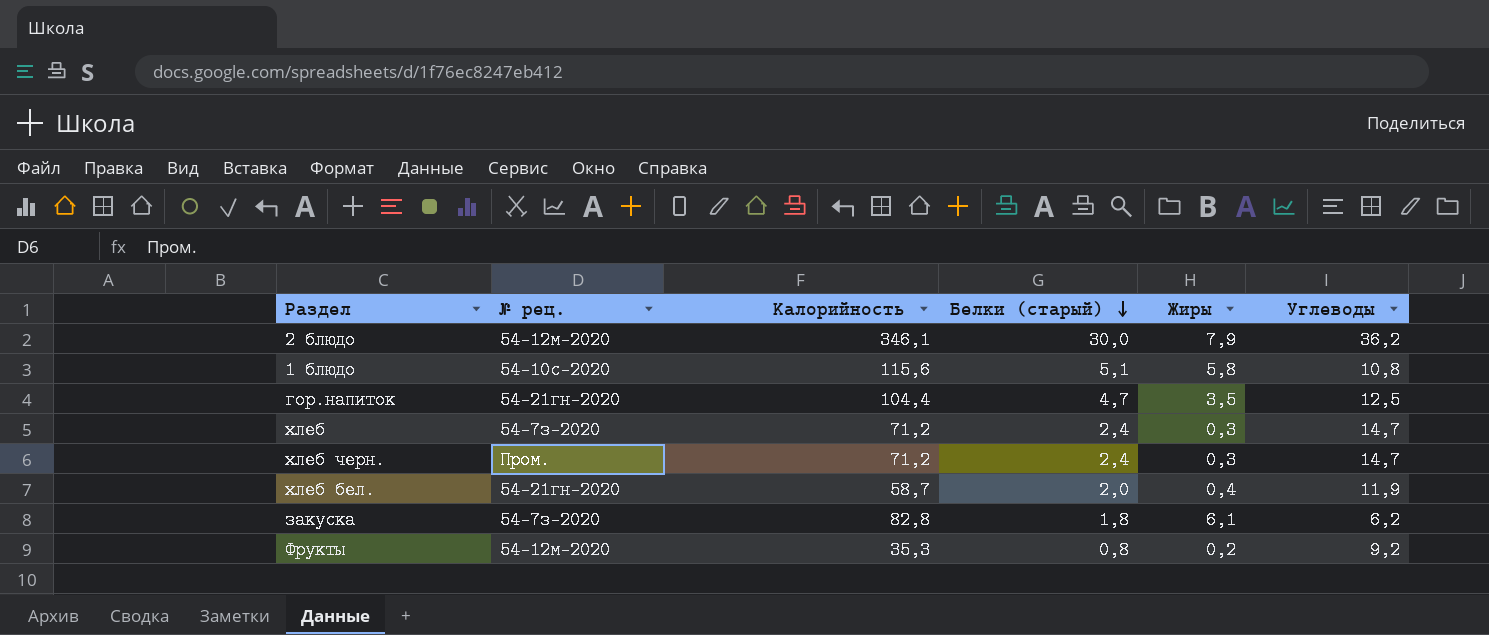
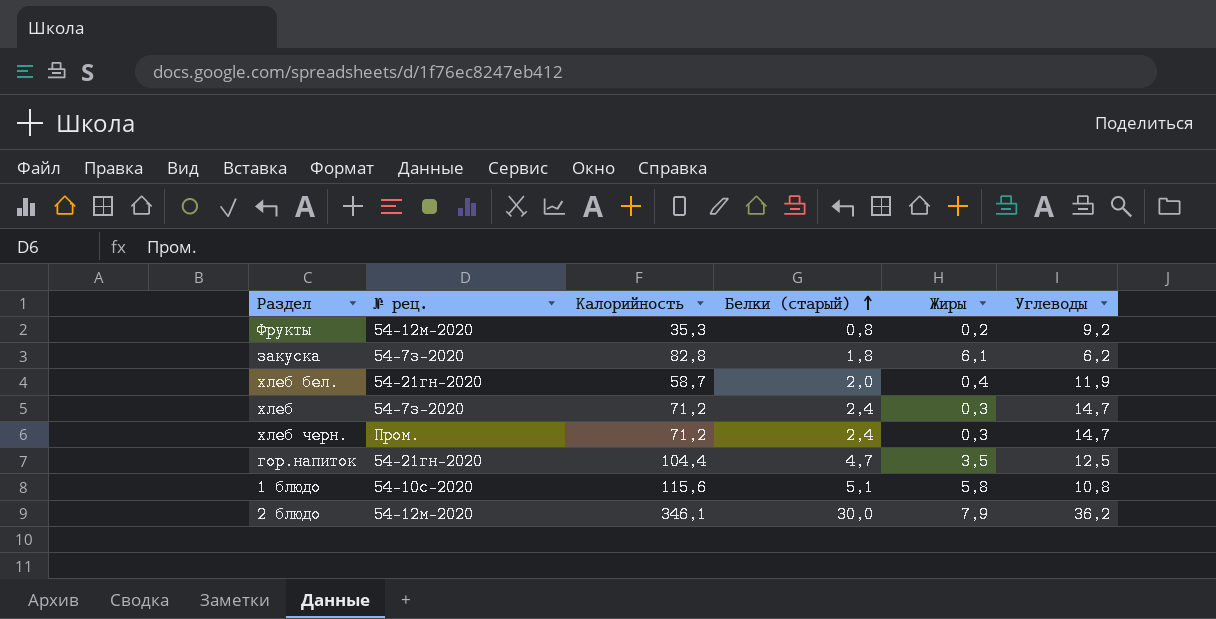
row order: Белки (старый) descending -> Белки (старый) ascending

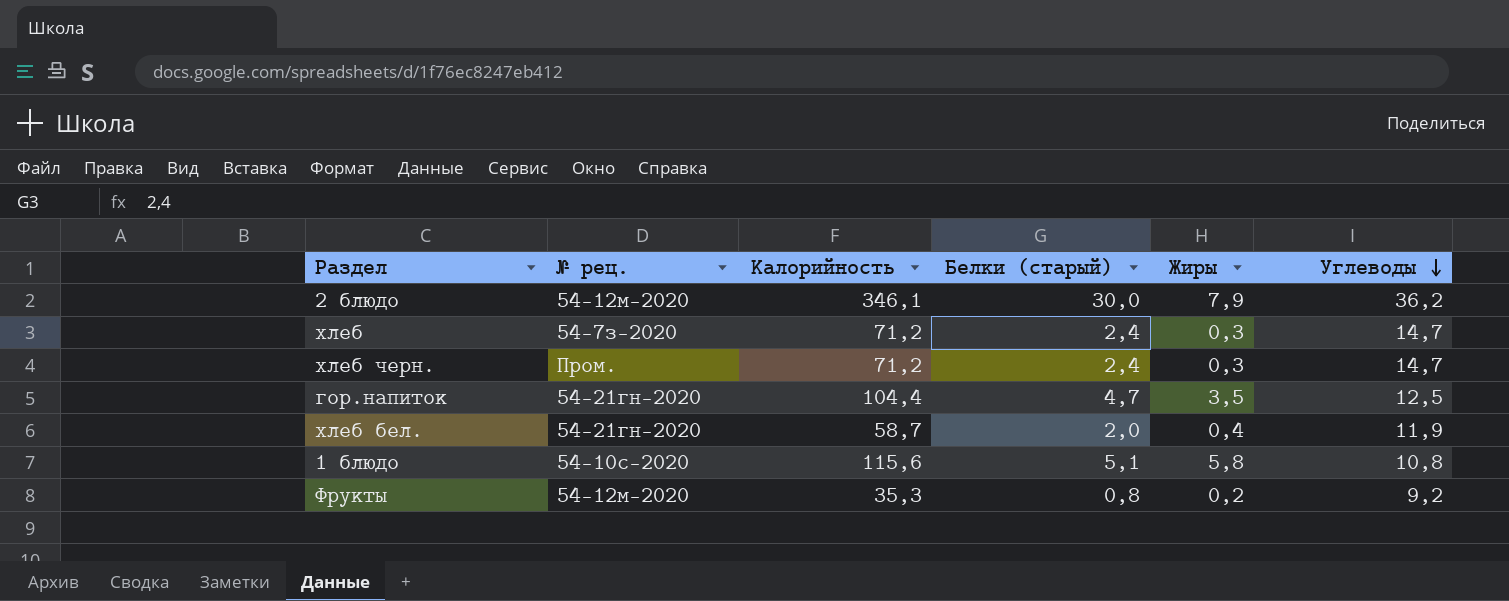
row order: Белки (старый) ascending -> Углеводы descending
row закуска: 54-7з-2020 | 82,8 | 1,8 | 6,1 | 6,2 -> none

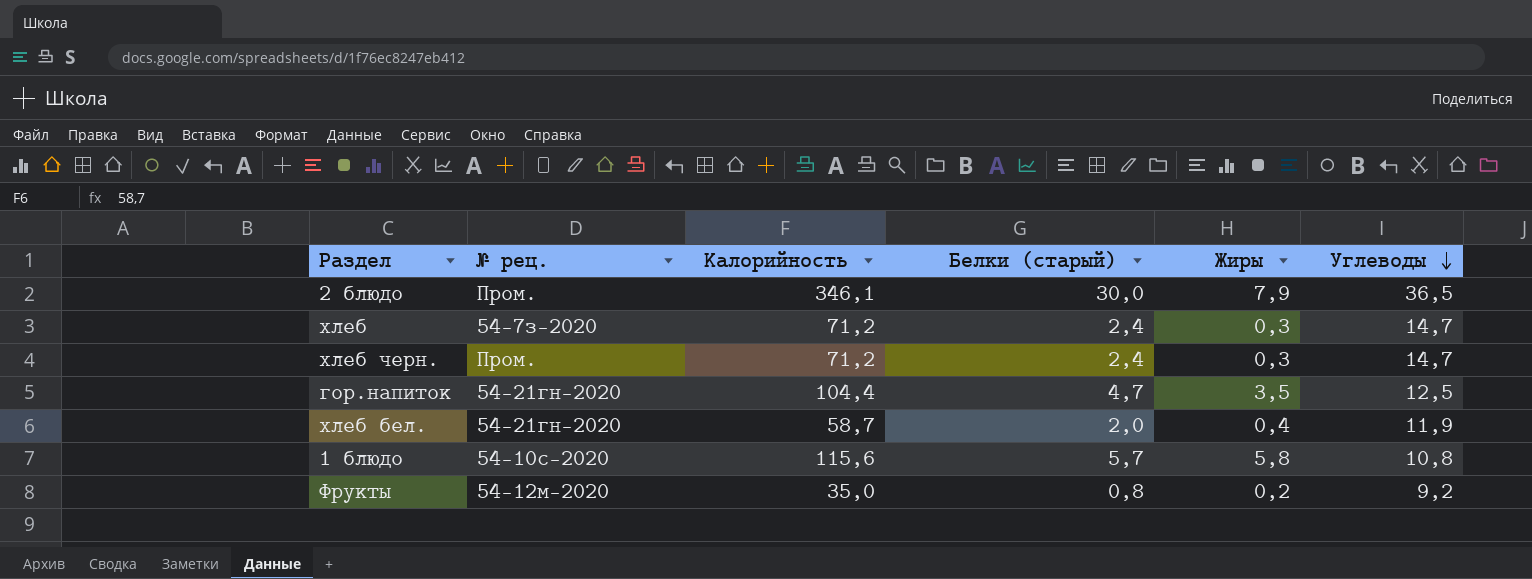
2 блюдо | № рец.: 54-12м-2020 -> Пром.
2 блюдо | Углеводы: 36,2 -> 36,5
1 блюдо | Белки (старый): 5,1 -> 5,7
Фрукты | Калорийность: 35,3 -> 35,0

